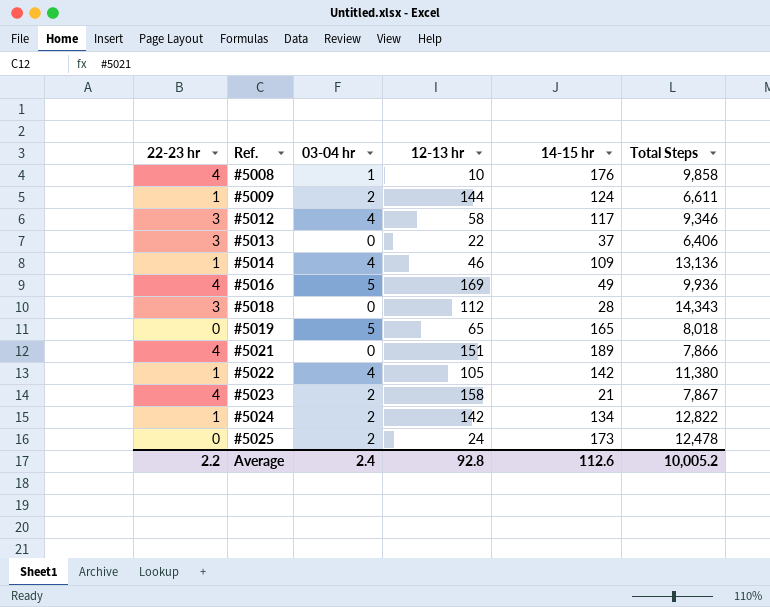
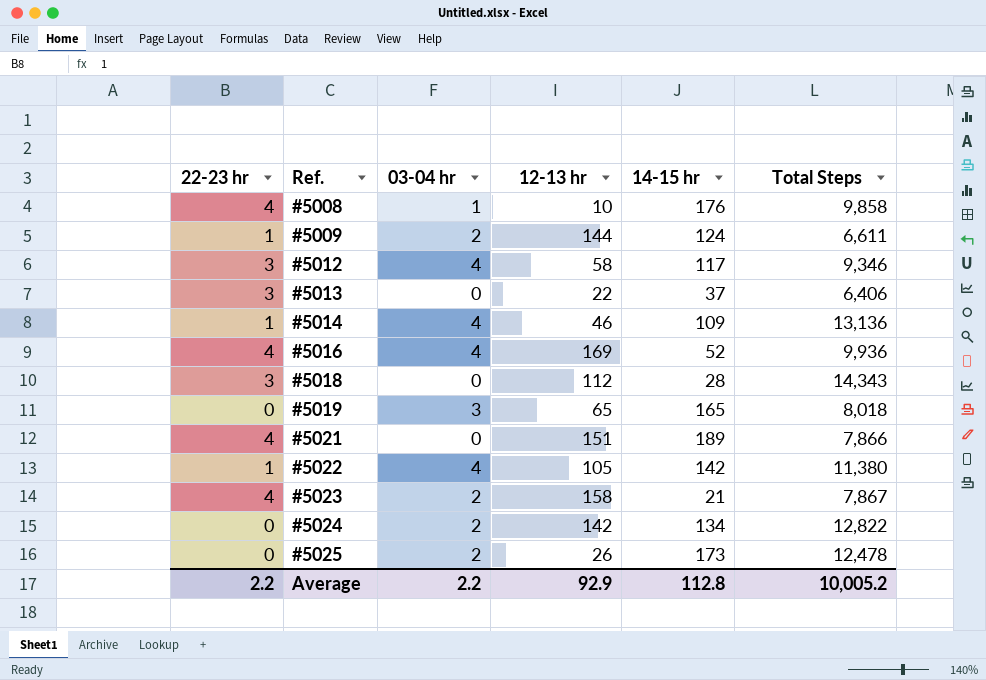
#5016 | 03-04 hr: 5 -> 4
#5016 | 14-15 hr: 49 -> 52
#5019 | 03-04 hr: 5 -> 3
#5024 | 22-23 hr: 1 -> 0
#5025 | 12-13 hr: 24 -> 26
Average | 03-04 hr: 2.4 -> 2.2
Average | 12-13 hr: 92.8 -> 92.9
Average | 14-15 hr: 112.6 -> 112.8

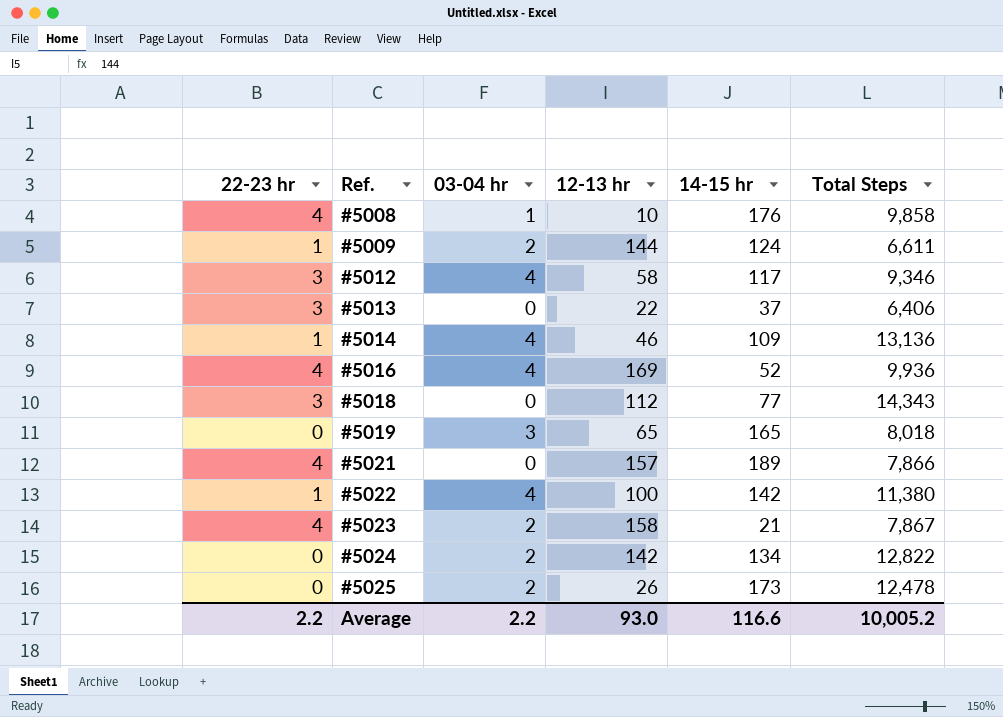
#5018 | 14-15 hr: 28 -> 77
#5021 | 12-13 hr: 151 -> 157
#5022 | 12-13 hr: 105 -> 100
Average | 12-13 hr: 92.9 -> 93.0
Average | 14-15 hr: 112.8 -> 116.6

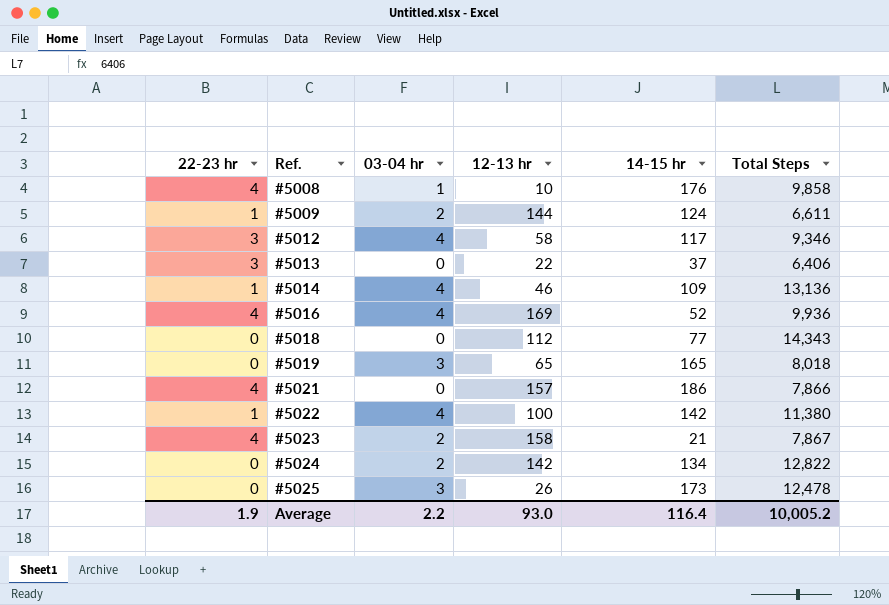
#5018 | 22-23 hr: 3 -> 0
#5021 | 14-15 hr: 189 -> 186
#5025 | 03-04 hr: 2 -> 3
Average | 22-23 hr: 2.2 -> 1.9
Average | 14-15 hr: 116.6 -> 116.4

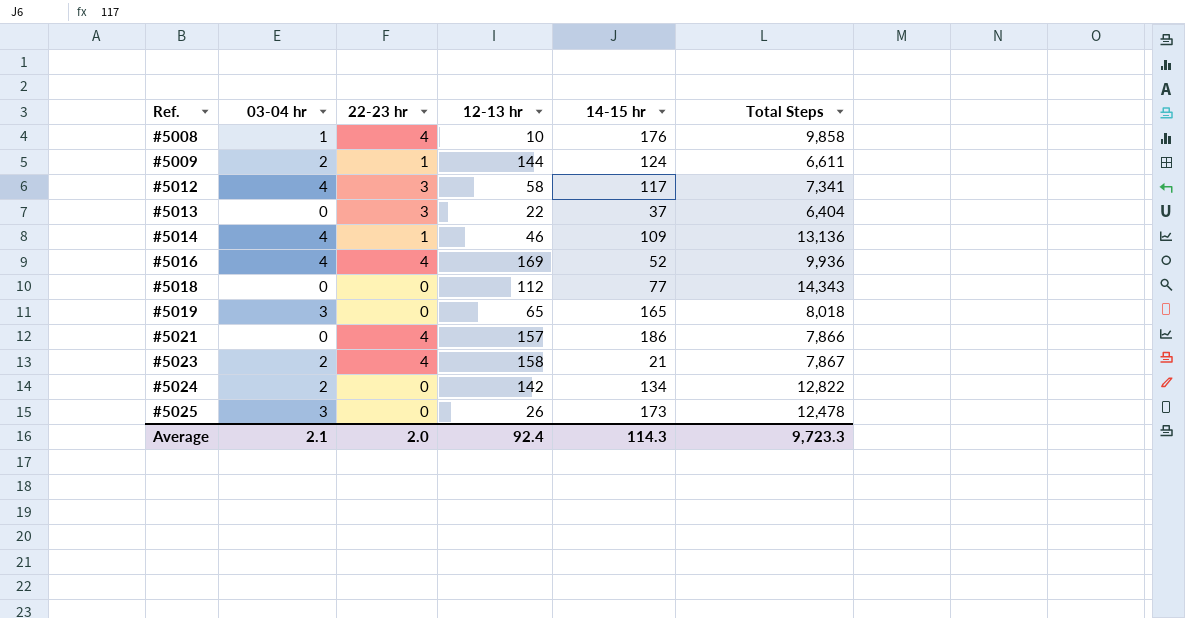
column 22-23 hr | position: 1 -> 3
row #5022: 1 | 4 | 100 | 142 | 11,380 -> none
#5012 | Total Steps: 9,346 -> 7,341
#5013 | Total Steps: 6,406 -> 6,404
Average | 03-04 hr: 2.2 -> 2.1
Average | 22-23 hr: 1.9 -> 2.0
Average | 12-13 hr: 93.0 -> 92.4
Average | 14-15 hr: 116.4 -> 114.3
Average | Total Steps: 10,005.2 -> 9,723.3

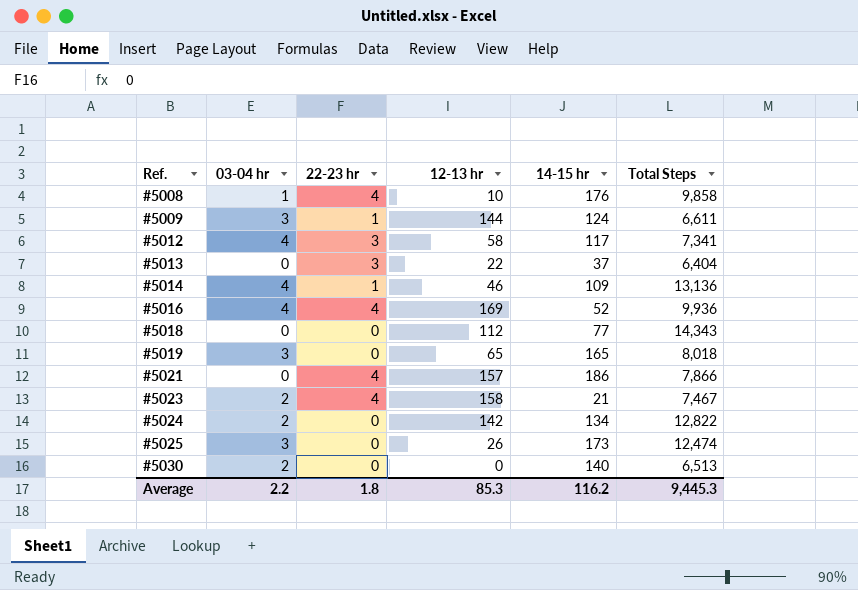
#5009 | 03-04 hr: 2 -> 3
#5023 | Total Steps: 7,867 -> 7,467
#5025 | Total Steps: 12,478 -> 12,474
row #5030: none -> 2 | 0 | 0 | 140 | 6,513
Average | 03-04 hr: 2.1 -> 2.2
Average | 22-23 hr: 2.0 -> 1.8
Average | 12-13 hr: 92.4 -> 85.3
Average | 14-15 hr: 114.3 -> 116.2
Average | Total Steps: 9,723.3 -> 9,445.3

